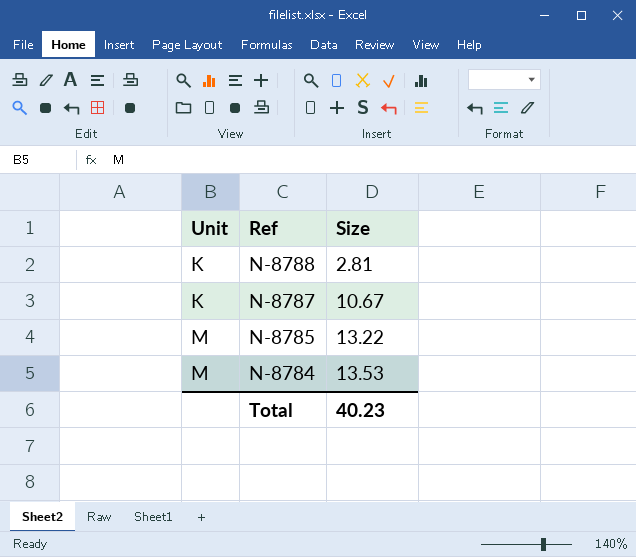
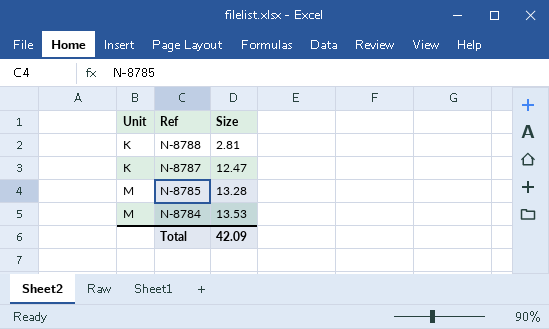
N-8787 | Size: 10.67 -> 12.47
N-8785 | Size: 13.22 -> 13.28
Total | Size: 40.23 -> 42.09

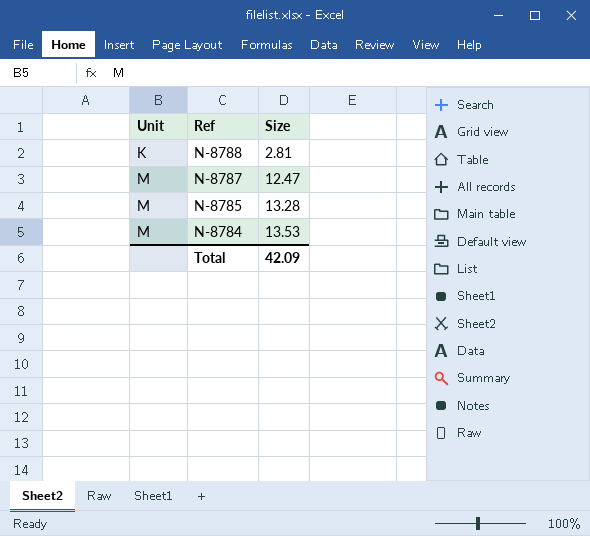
N-8787 | Unit: K -> M

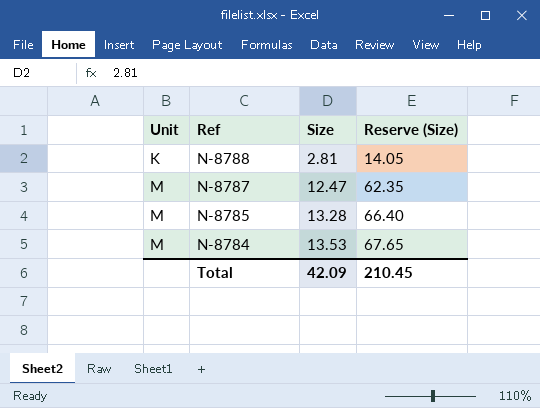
column Reserve (Size) | formula: none -> [Size] * 5

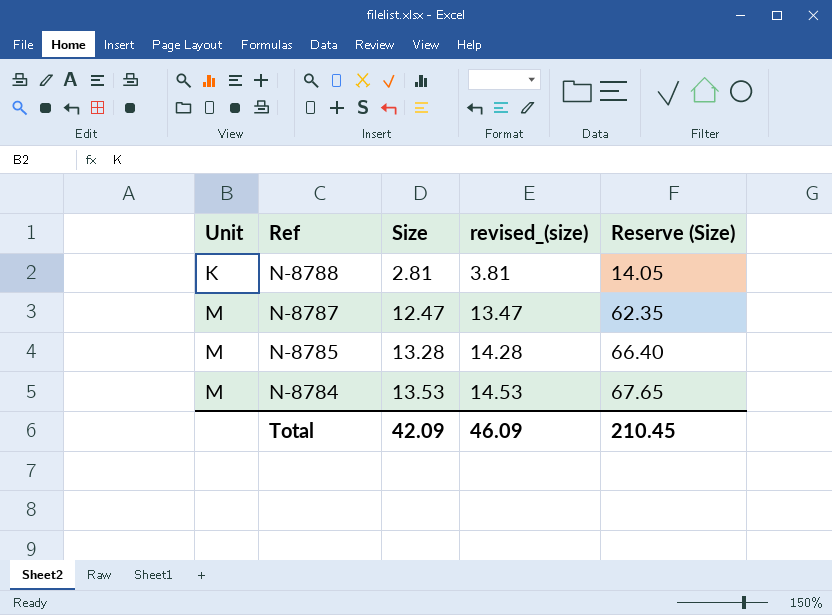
column revised_(size) | formula: none -> [Size] + 1

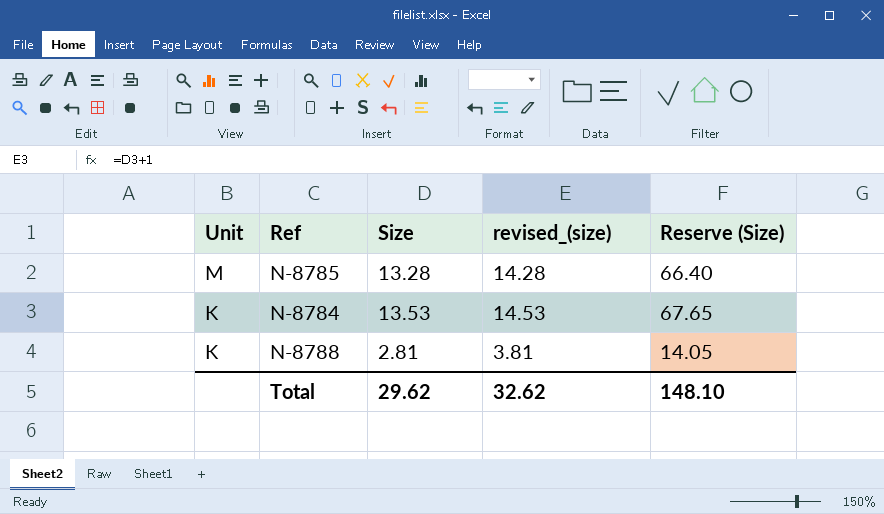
row order: Unit ascending -> Unit descending
row N-8787: M | 12.47 | 13.47 | 62.35 -> none
N-8784 | Unit: M -> K
Total | Size: 42.09 -> 29.62
Total | revised_(size): 46.09 -> 32.62
Total | Reserve (Size): 210.45 -> 148.10

